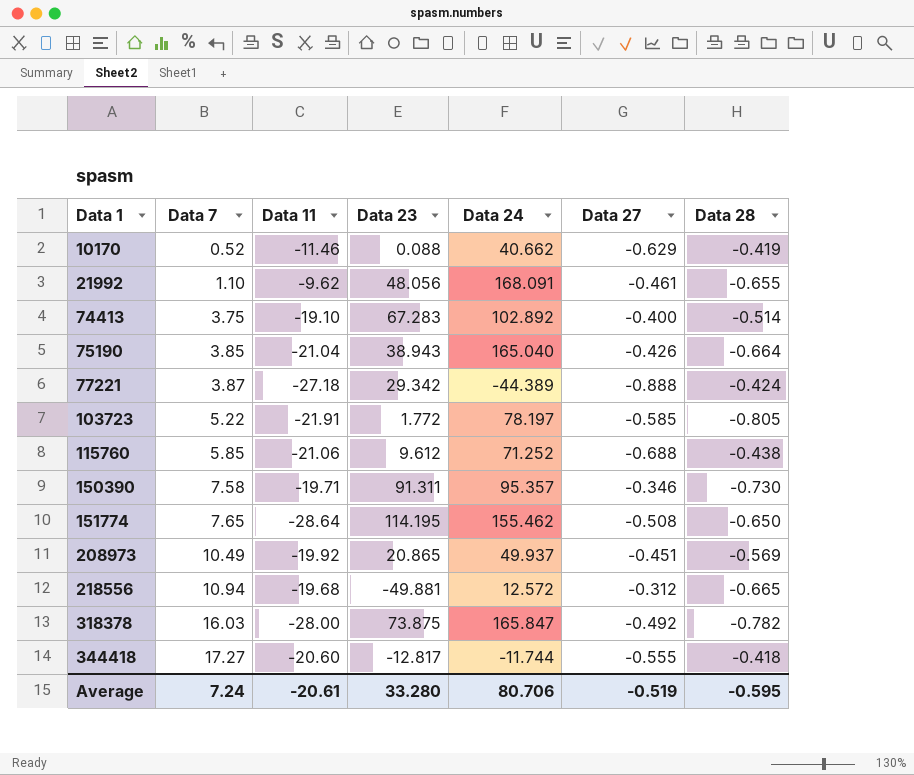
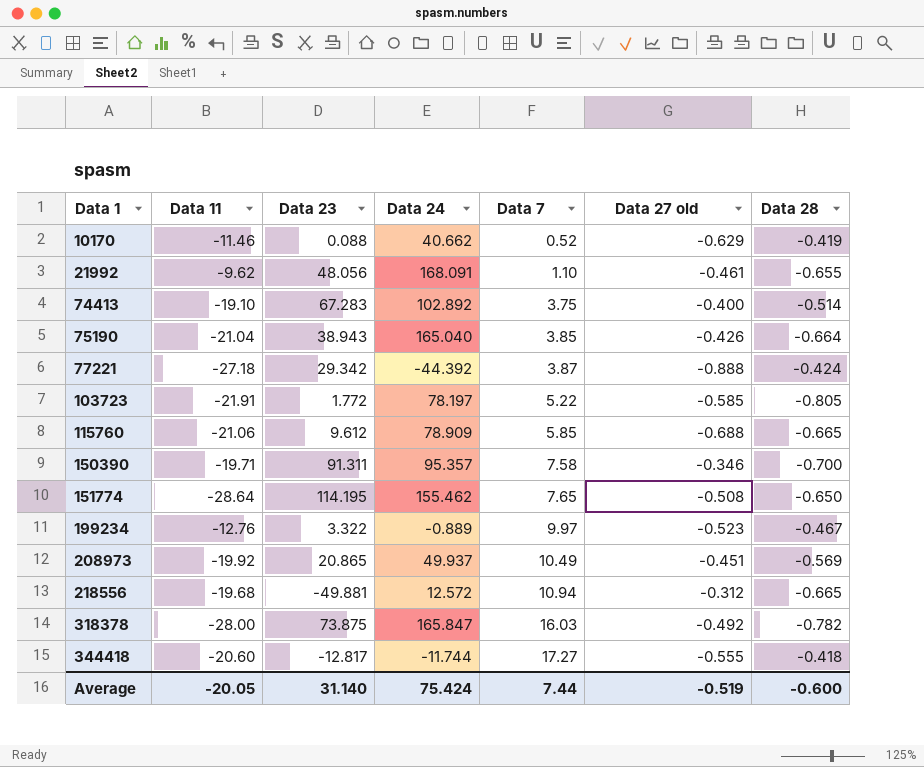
column Data 7 | position: 2 -> 5
column name: Data 27 -> Data 27 old
77221 | Data 24: -44.389 -> -44.392
115760 | Data 24: 71.252 -> 78.909
115760 | Data 28: -0.438 -> -0.665
150390 | Data 28: -0.730 -> -0.700
row 199234: none -> -12.76 | 3.322 | -0.889 | 9.97 | -0.523 | -0.467
Average | Data 11: -20.61 -> -20.05
Average | Data 23: 33.280 -> 31.140
Average | Data 24: 80.706 -> 75.424
Average | Data 7: 7.24 -> 7.44
Average | Data 28: -0.595 -> -0.600

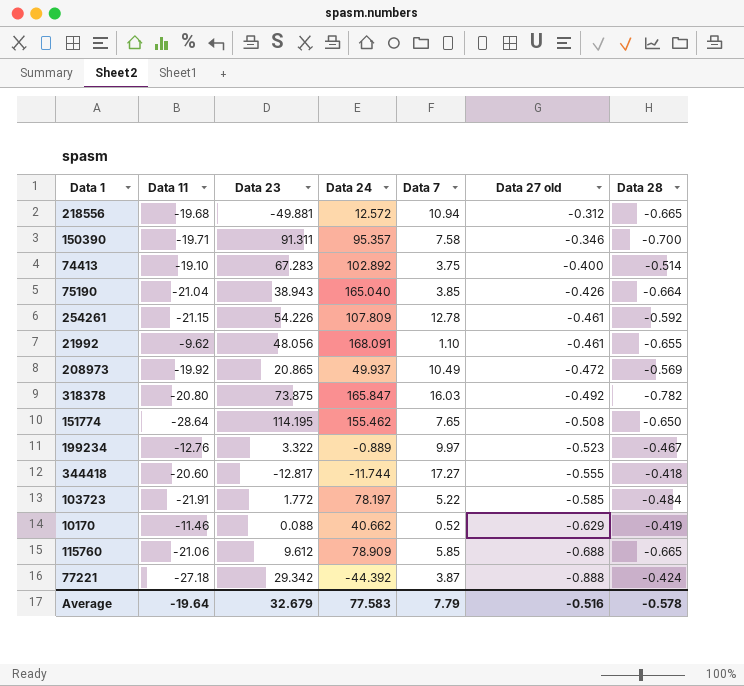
row order: Data 1 ascending -> Data 27 old descending
row 254261: none -> -21.15 | 54.226 | 107.809 | 12.78 | -0.461 | -0.592
208973 | Data 27 old: -0.451 -> -0.472
318378 | Data 11: -28.00 -> -20.80
103723 | Data 28: -0.805 -> -0.484
Average | Data 11: -20.05 -> -19.64
Average | Data 23: 31.140 -> 32.679
Average | Data 24: 75.424 -> 77.583
Average | Data 7: 7.44 -> 7.79
Average | Data 27 old: -0.519 -> -0.516
Average | Data 28: -0.600 -> -0.578

